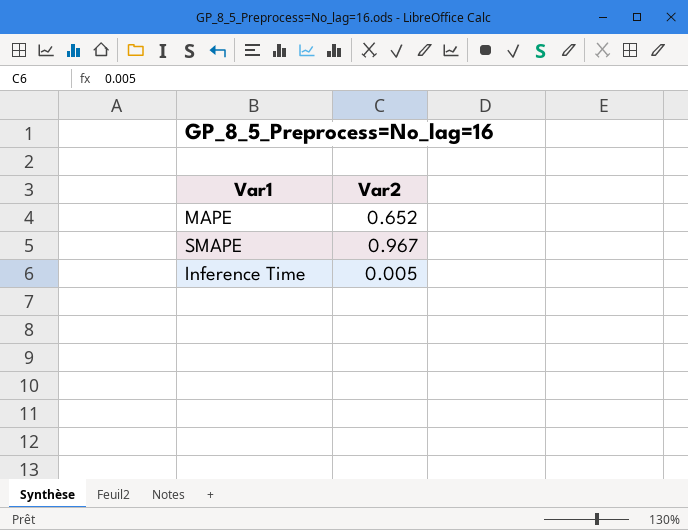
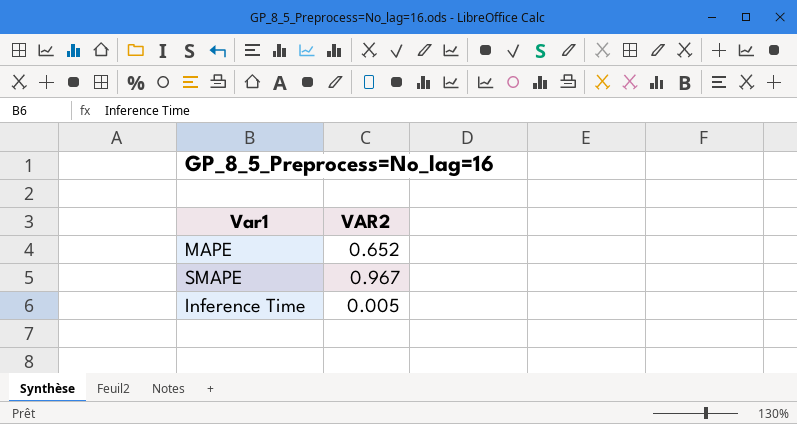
column name: Var2 -> VAR2

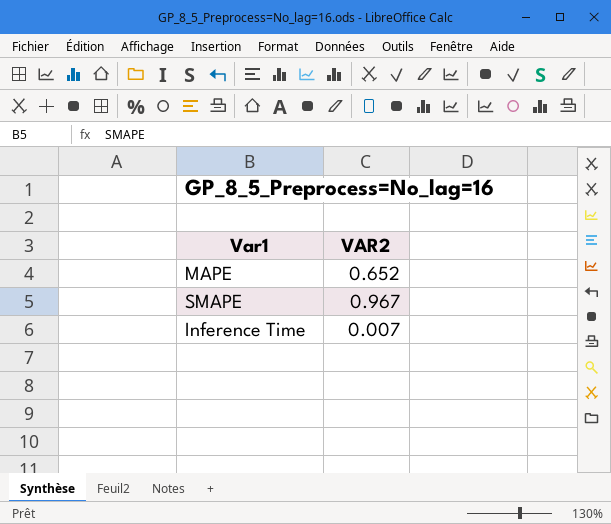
Inference Time | VAR2: 0.005 -> 0.007

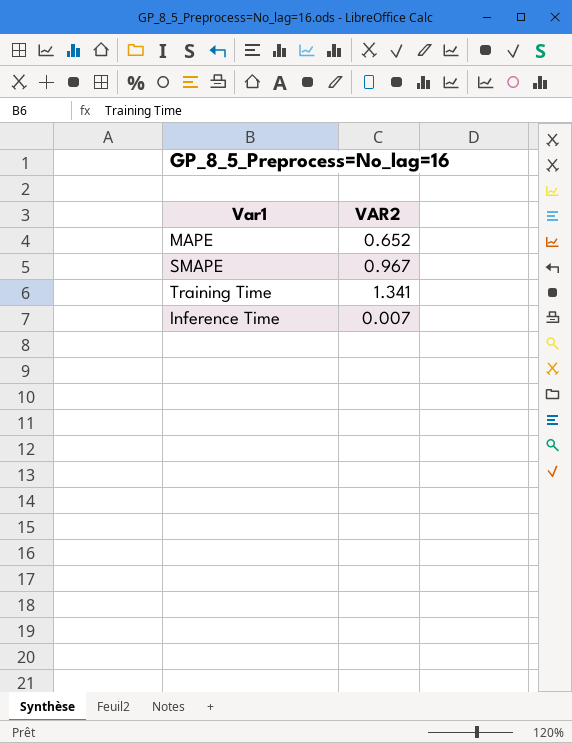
row Training Time: none -> 1.341

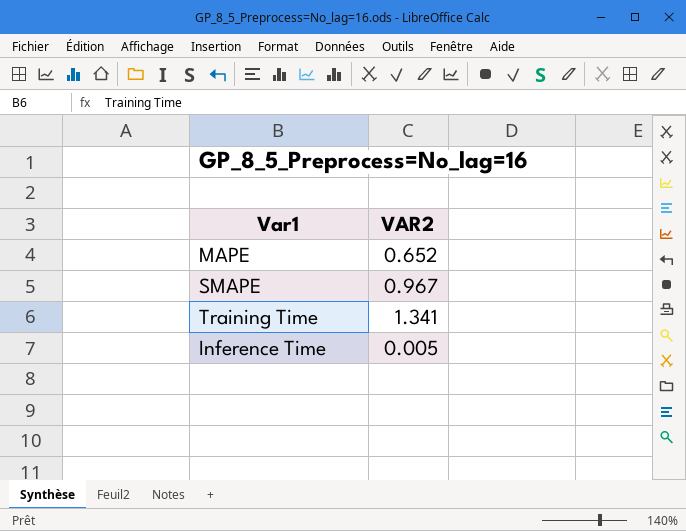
Inference Time | VAR2: 0.007 -> 0.005

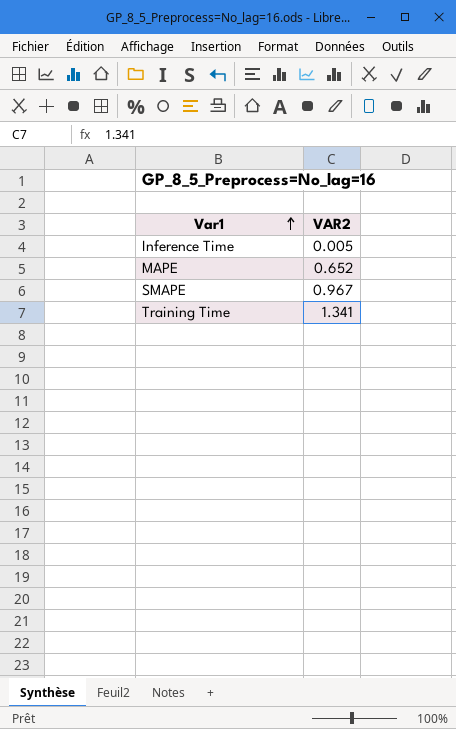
row order: none -> Var1 ascending

